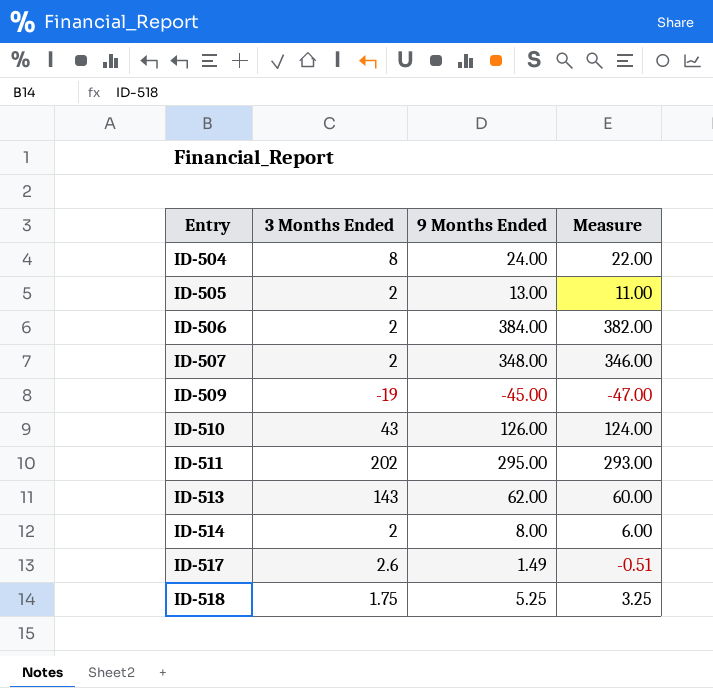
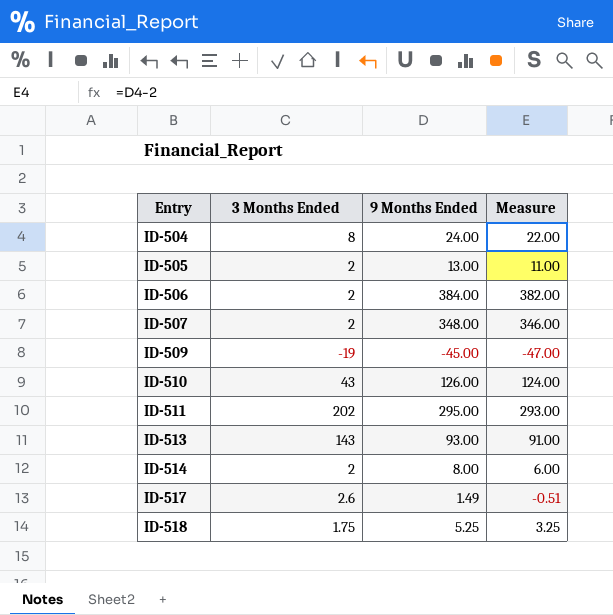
ID-513 | 9 Months Ended: 62.00 -> 93.00
ID-513 | Measure: 60.00 -> 91.00

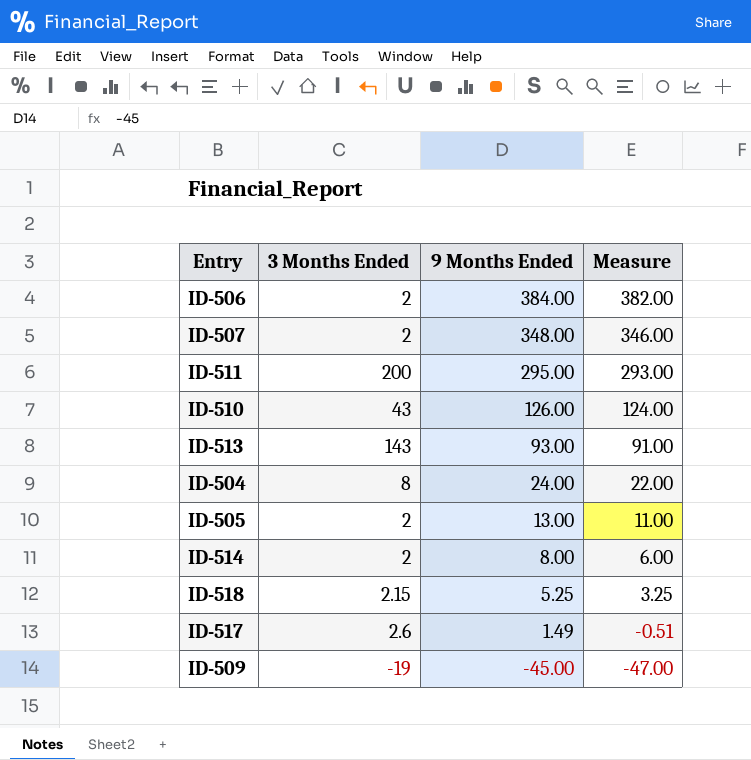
row order: Entry ascending -> 9 Months Ended descending
ID-511 | 3 Months Ended: 202 -> 200
ID-518 | 3 Months Ended: 1.75 -> 2.15

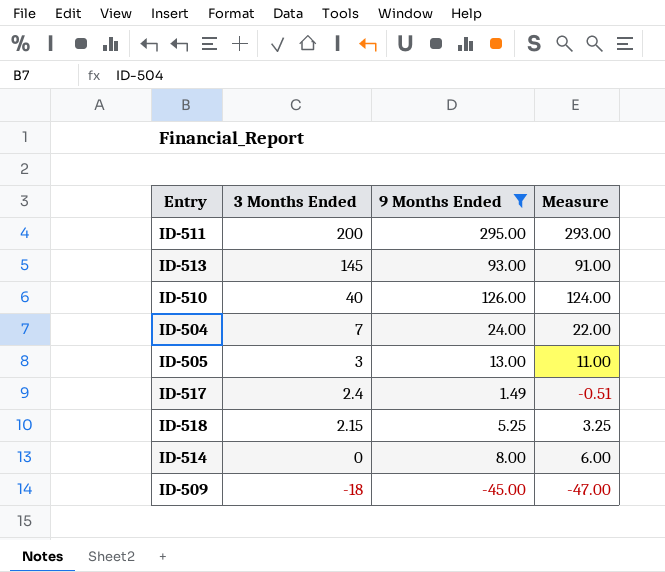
filter: none -> 9 Months Ended <= 295.00
row order: 9 Months Ended descending -> 3 Months Ended descending
ID-513 | 3 Months Ended: 143 -> 145
ID-510 | 3 Months Ended: 43 -> 40
ID-504 | 3 Months Ended: 8 -> 7
ID-505 | 3 Months Ended: 2 -> 3
ID-517 | 3 Months Ended: 2.6 -> 2.4
ID-514 | 3 Months Ended: 2 -> 0
ID-509 | 3 Months Ended: -19 -> -18

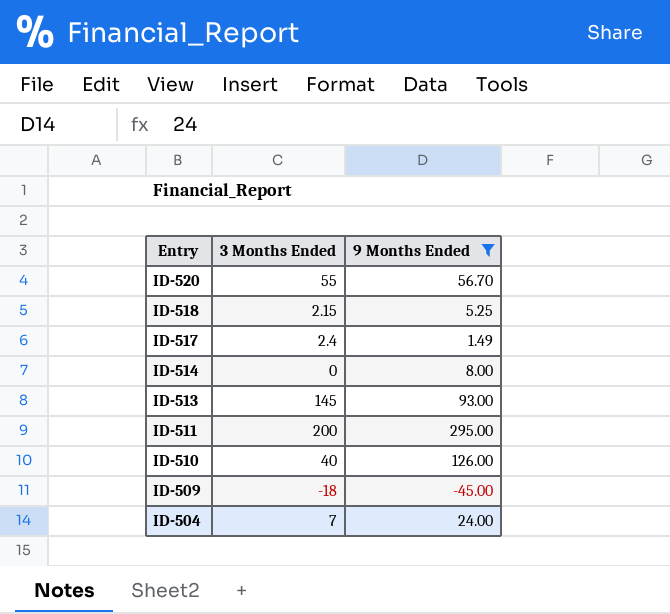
row order: 3 Months Ended descending -> Entry descending
column Measure | formula: [9 Months Ended] - 2 -> none
row ID-505: 3 | 13.00 | 11.00 -> none
row ID-520: none -> 55 | 56.70

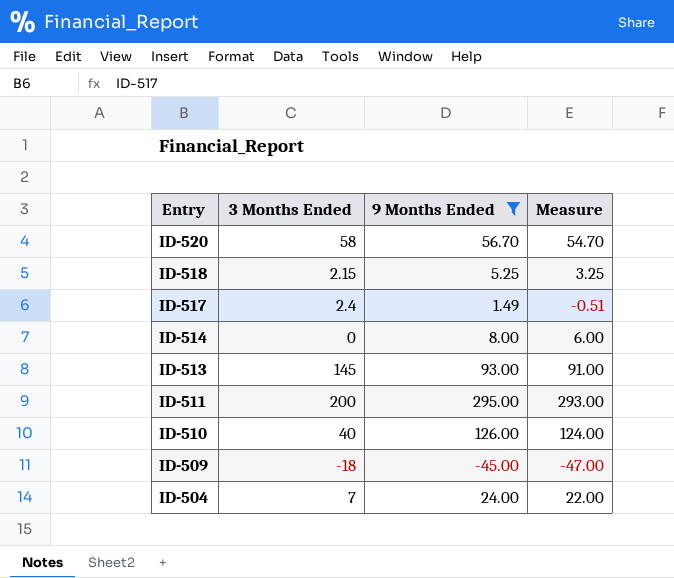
column Measure | formula: none -> [9 Months Ended] - 2
ID-520 | 3 Months Ended: 55 -> 58

